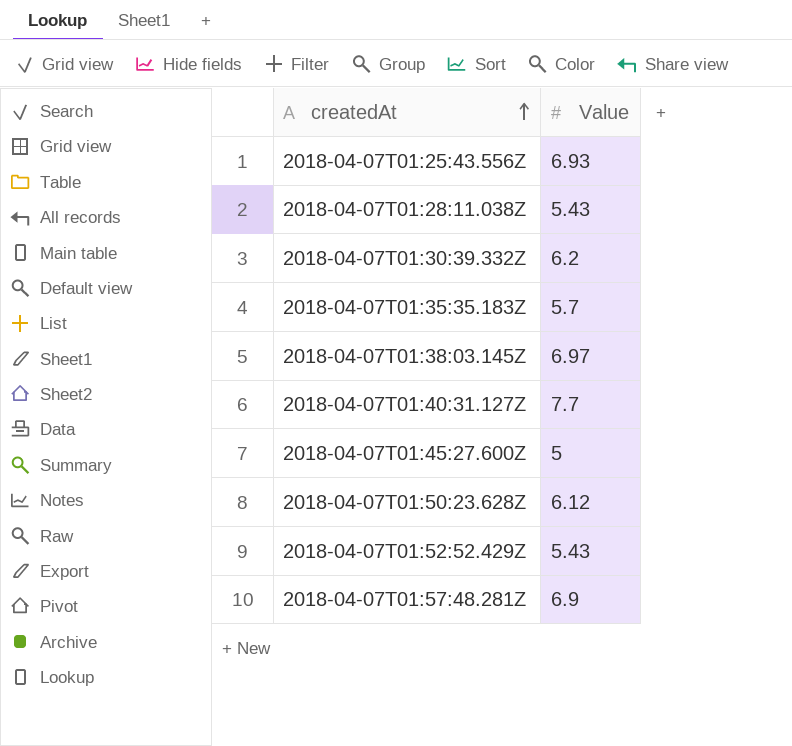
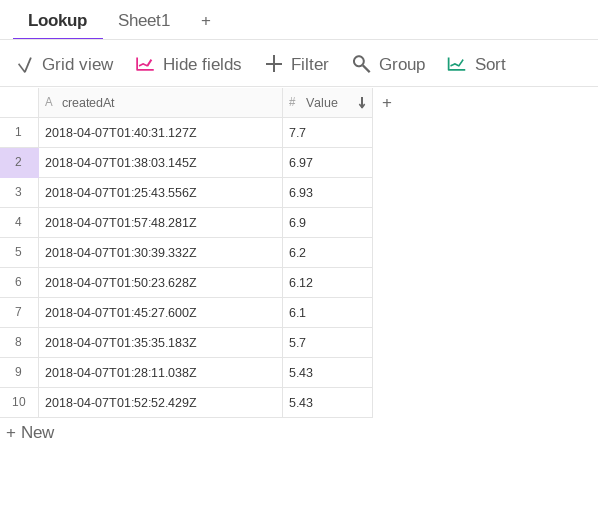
row order: createdAt ascending -> Value descending
2018-04-07T01:45:27.600Z | Value: 5 -> 6.1

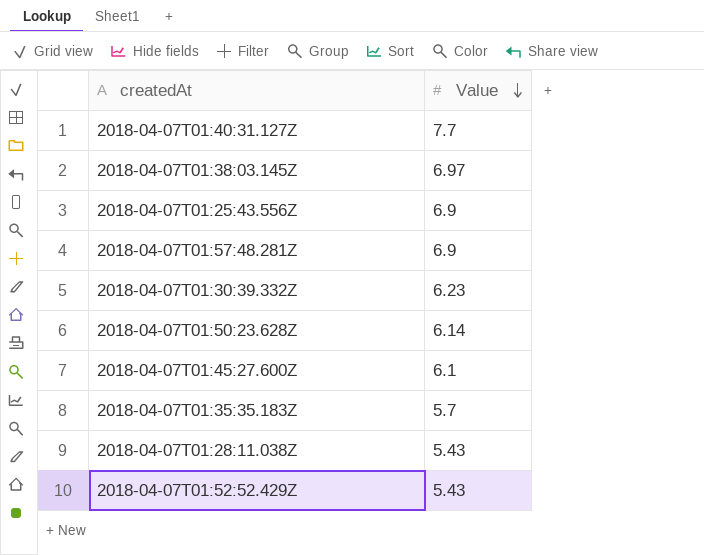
2018-04-07T01:25:43.556Z | Value: 6.93 -> 6.9
2018-04-07T01:30:39.332Z | Value: 6.2 -> 6.23
2018-04-07T01:50:23.628Z | Value: 6.12 -> 6.14

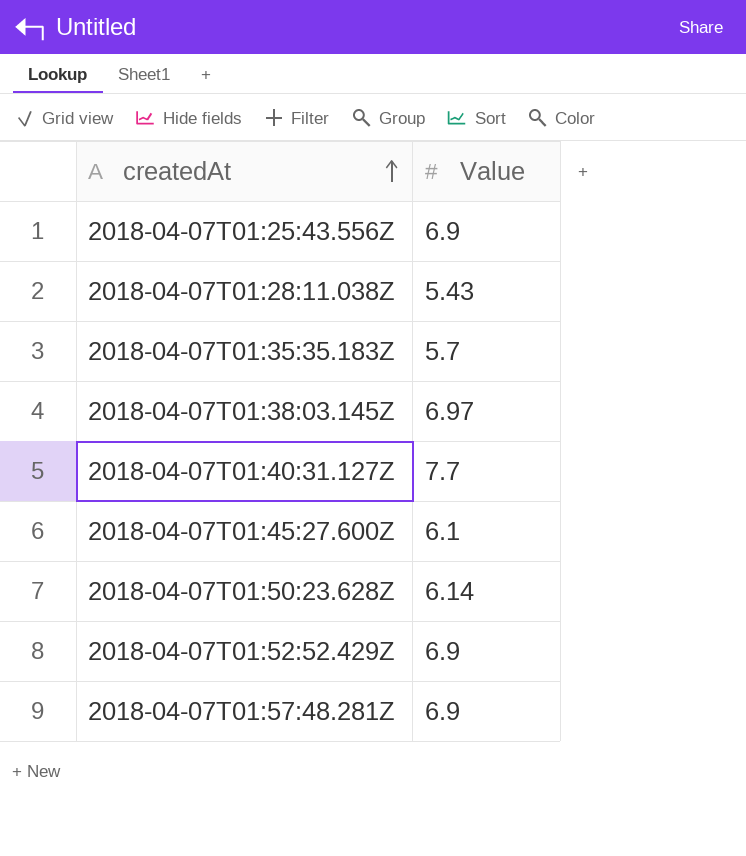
row order: Value descending -> createdAt ascending
row 2018-04-07T01:30:39.332Z: 6.23 -> none
2018-04-07T01:52:52.429Z | Value: 5.43 -> 6.9

